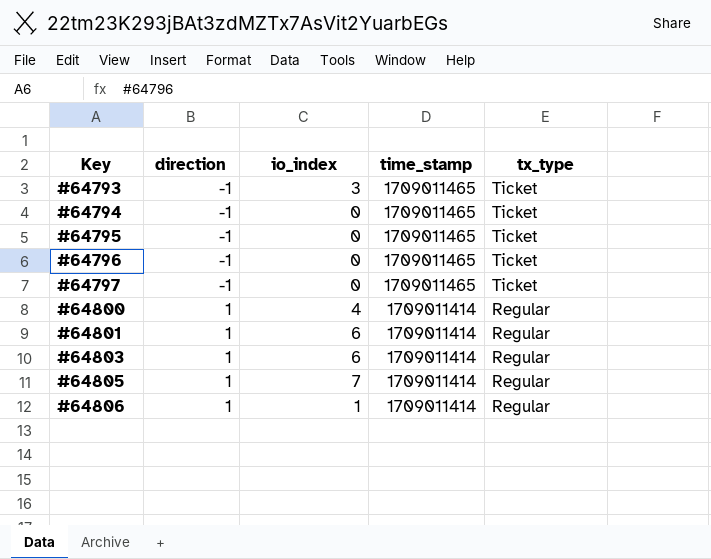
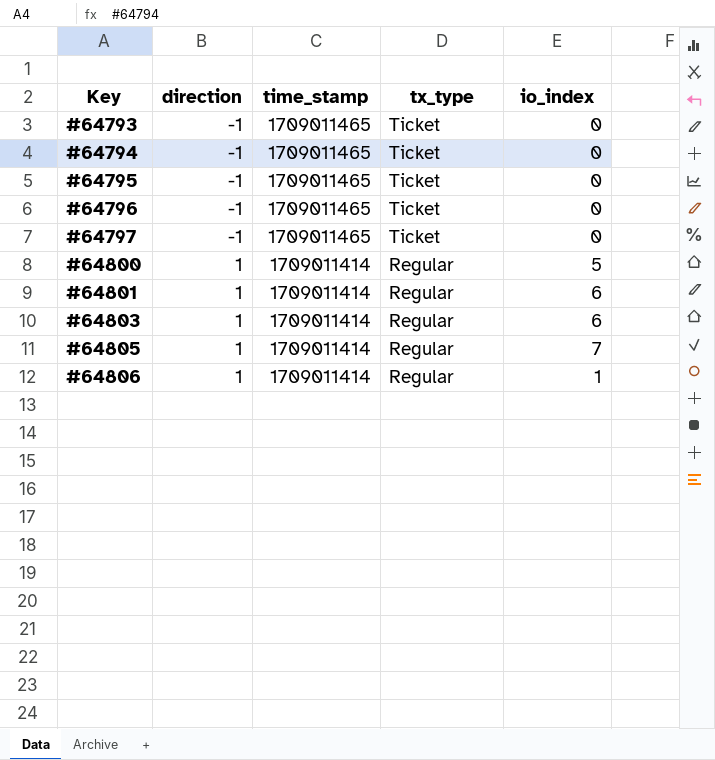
column io_index | position: 3 -> 5
#64793 | io_index: 3 -> 0
#64800 | io_index: 4 -> 5

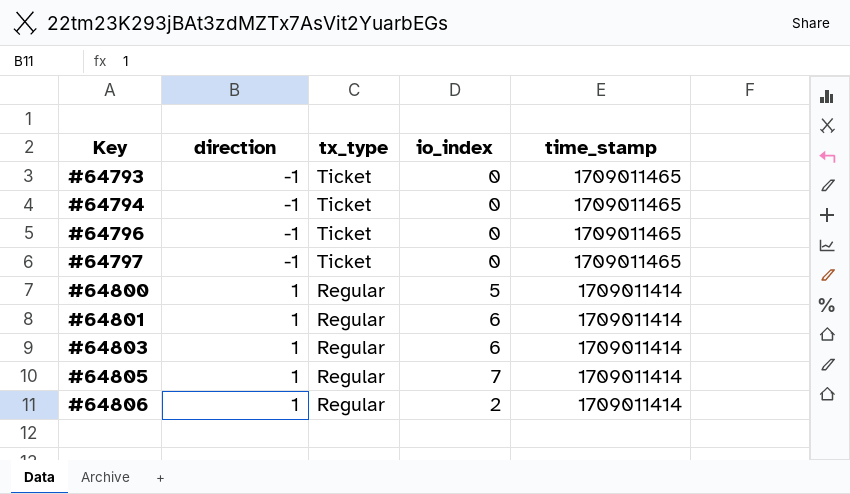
column time_stamp | position: 3 -> 5
row #64795: -1 | 1709011465 | Ticket | 0 -> none
#64806 | io_index: 1 -> 2

